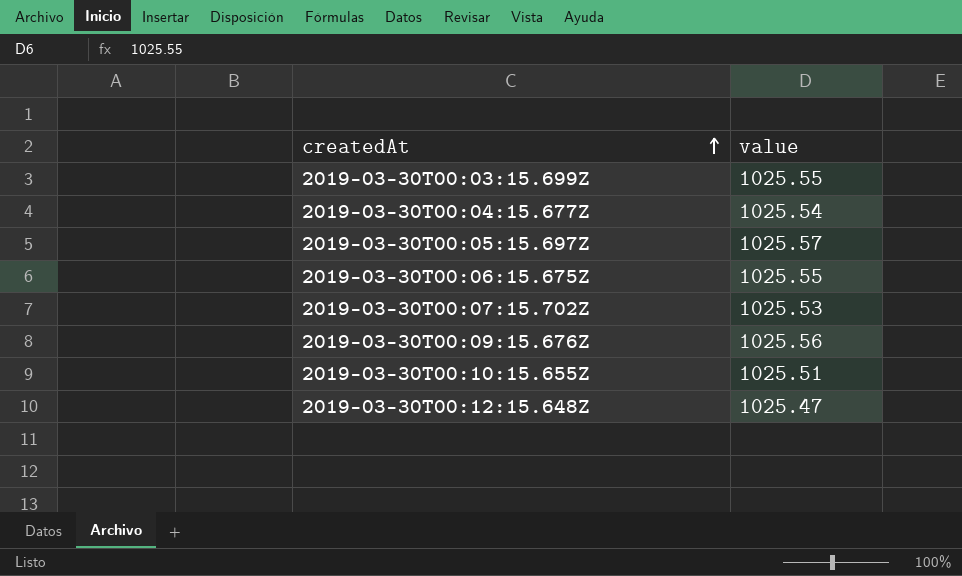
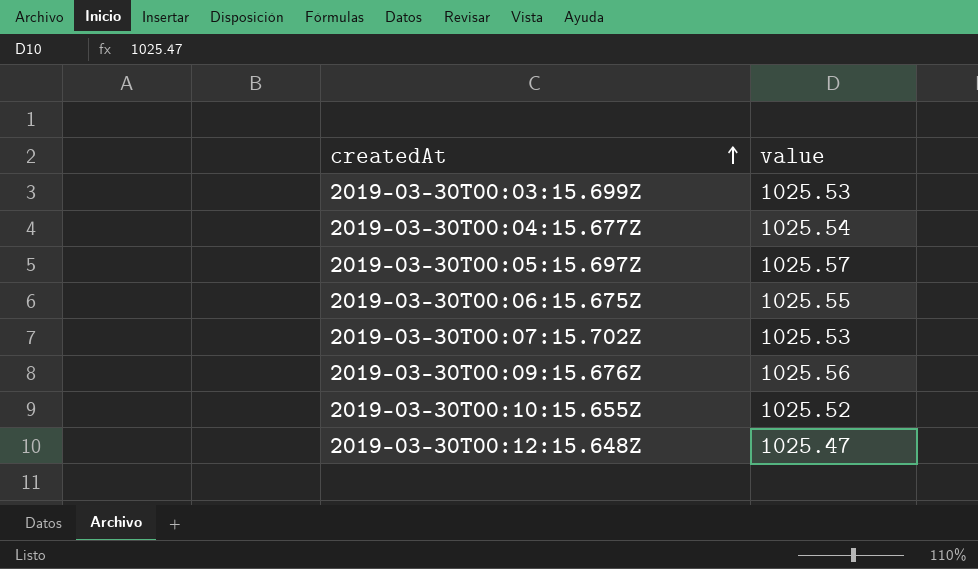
2019-03-30T00:03:15.699Z | value: 1025.55 -> 1025.53
2019-03-30T00:10:15.655Z | value: 1025.51 -> 1025.52

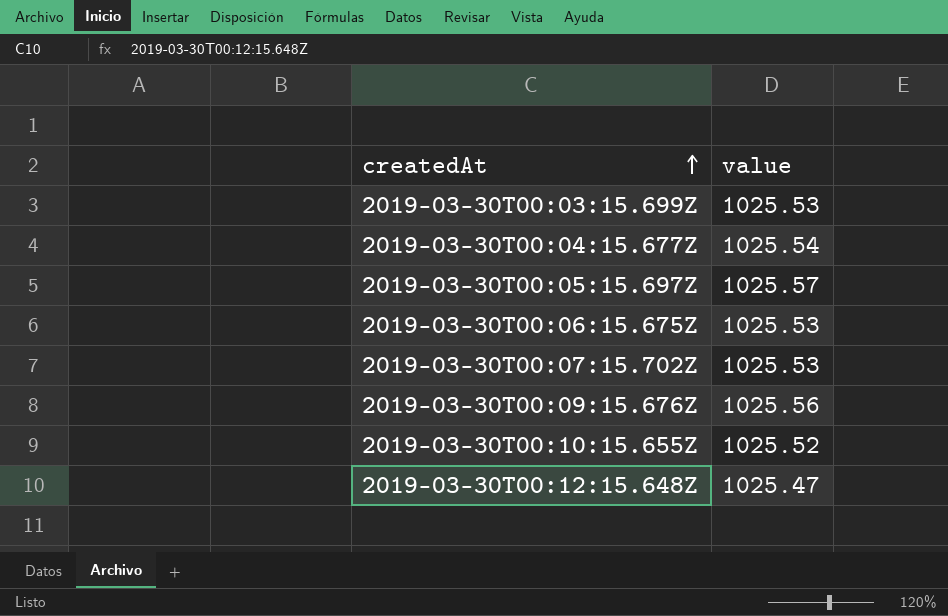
2019-03-30T00:06:15.675Z | value: 1025.55 -> 1025.53

